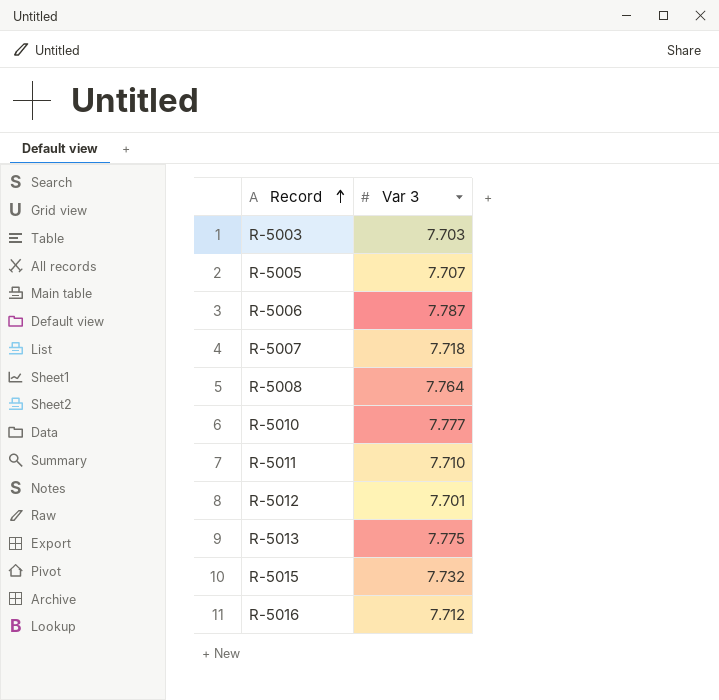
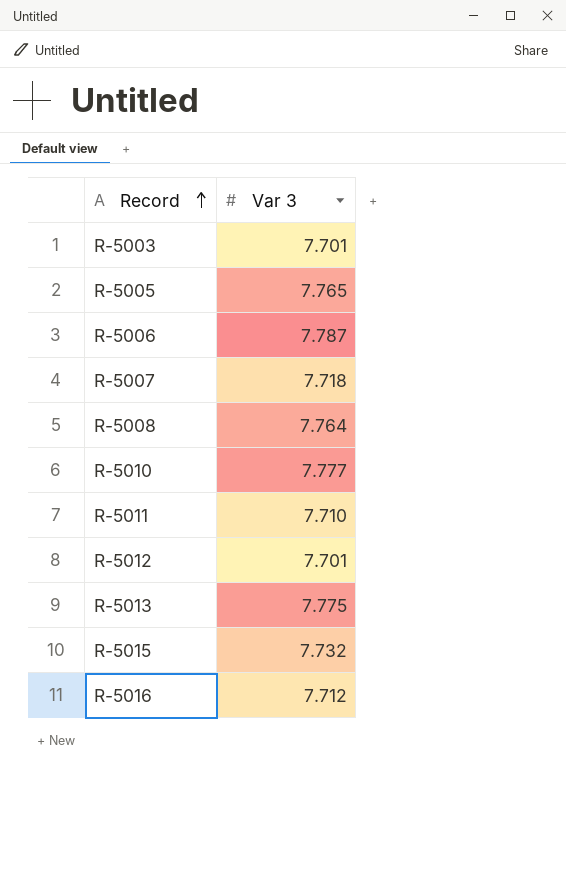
R-5003 | Var 3: 7.703 -> 7.701
R-5005 | Var 3: 7.707 -> 7.765

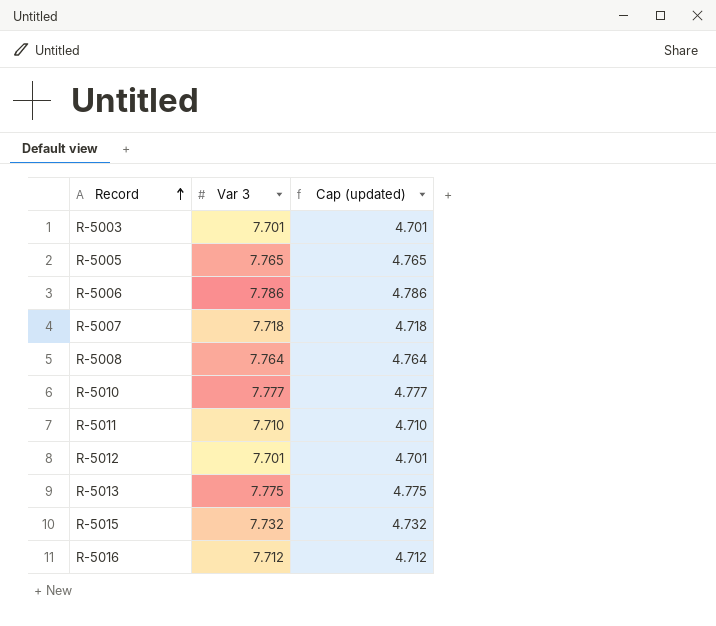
column Cap (updated) | formula: none -> [Var 3] - 3
R-5006 | Var 3: 7.787 -> 7.786

